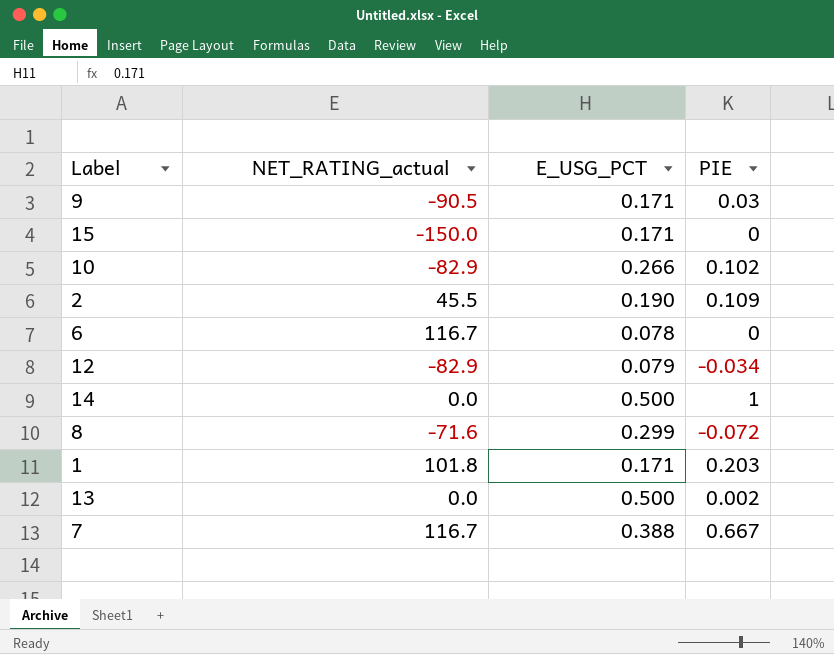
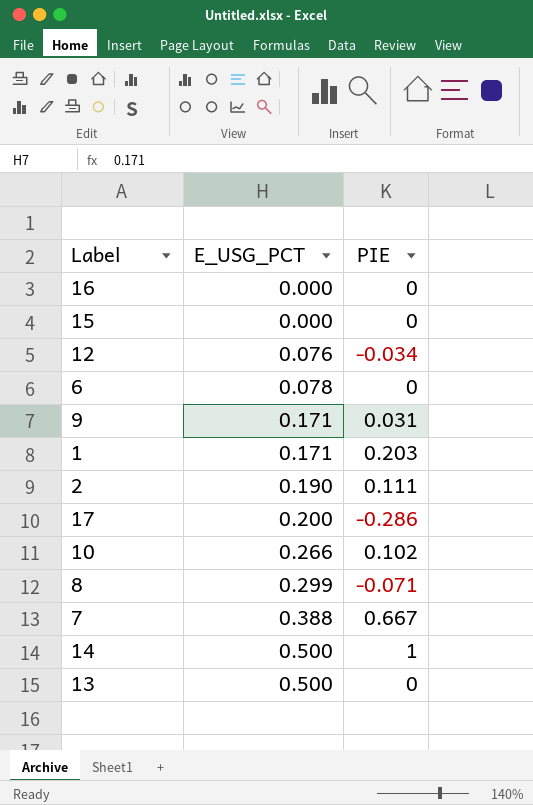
row order: none -> E_USG_PCT ascending
column NET_RATING_actual | position: 2 -> none
row 16: none -> 0.000 | 0
15 | E_USG_PCT: 0.171 -> 0.000
12 | E_USG_PCT: 0.079 -> 0.076
9 | PIE: 0.03 -> 0.031
2 | PIE: 0.109 -> 0.111
row 17: none -> 0.200 | -0.286
8 | PIE: -0.072 -> -0.071
13 | PIE: 0.002 -> 0

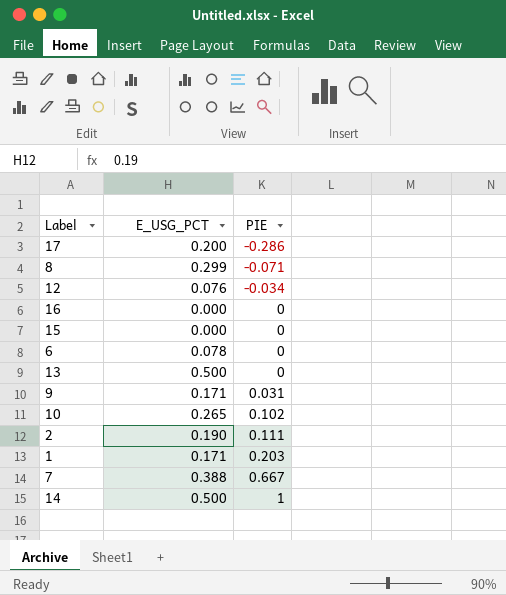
row order: E_USG_PCT ascending -> PIE ascending
10 | E_USG_PCT: 0.266 -> 0.265

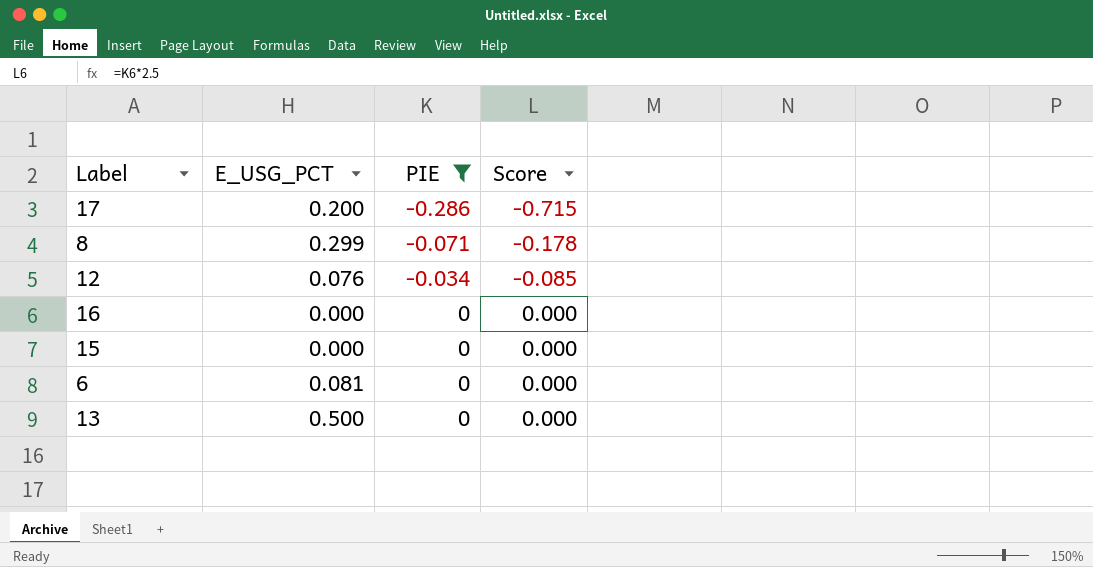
filter: none -> PIE <= 0
column Score | formula: none -> [PIE] * 2.5
6 | E_USG_PCT: 0.078 -> 0.081

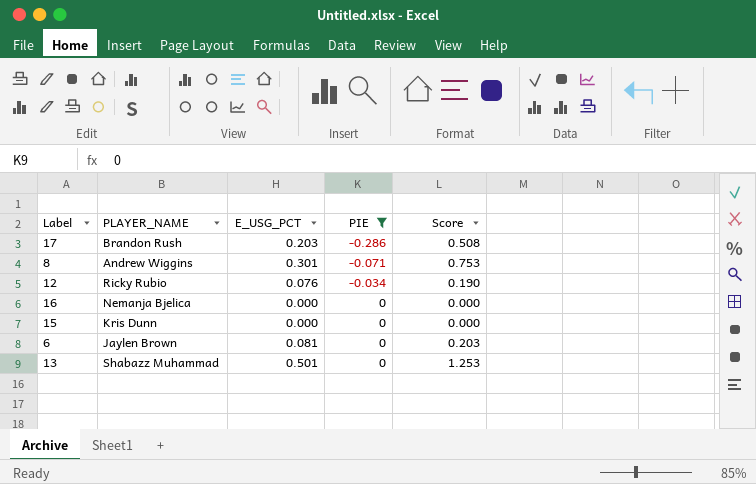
column PLAYER_NAME | position: none -> 2
column Score | formula: [PIE] * 2.5 -> [E_USG_PCT] * 2.5
17 | E_USG_PCT: 0.200 -> 0.203
8 | E_USG_PCT: 0.299 -> 0.301
13 | E_USG_PCT: 0.500 -> 0.501

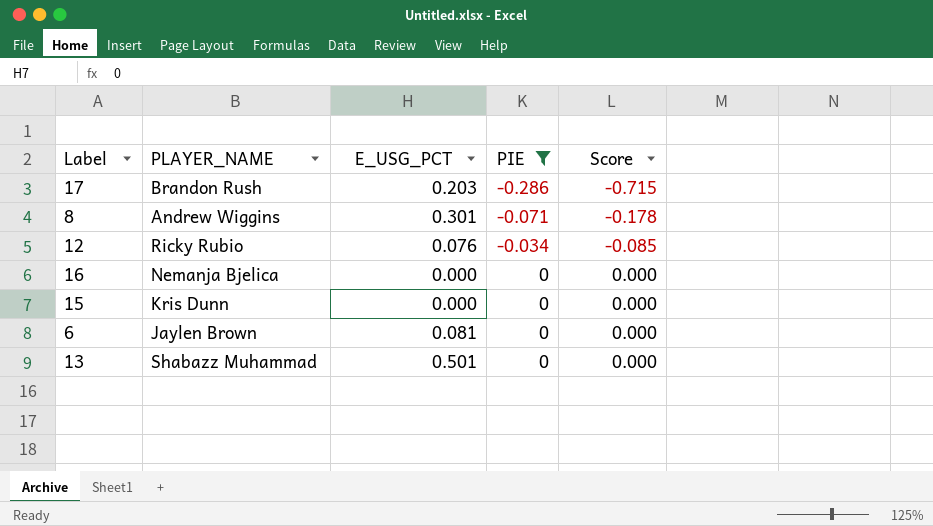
column Score | formula: [E_USG_PCT] * 2.5 -> [PIE] * 2.5

